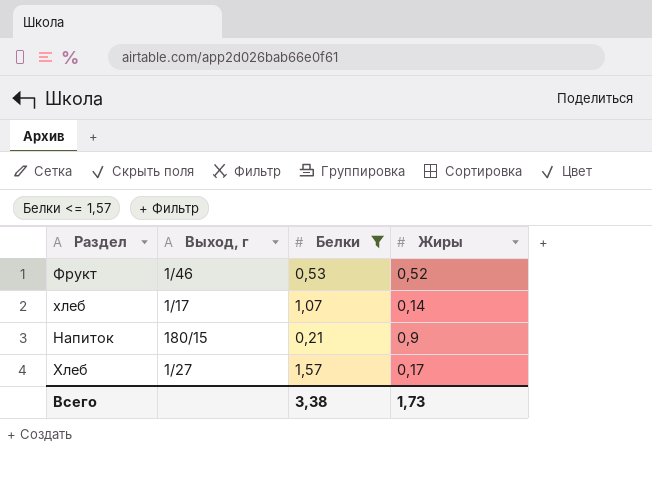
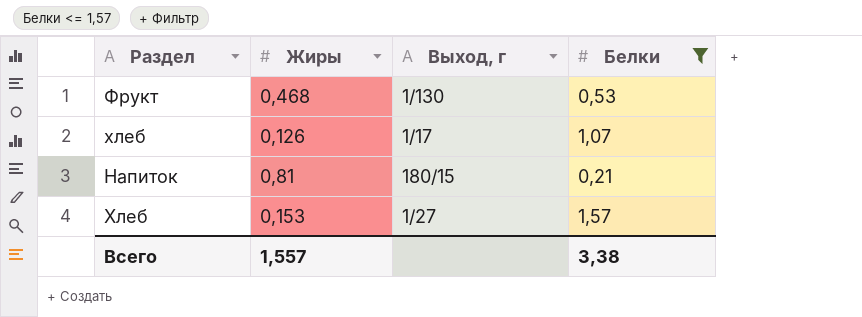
column Жиры | position: 4 -> 2
Фрукт | Жиры: 0,52 -> 0,468
Фрукт | Выход, г: 1/46 -> 1/130
хлеб | Жиры: 0,14 -> 0,126
Напиток | Жиры: 0,9 -> 0,81
Хлеб | Жиры: 0,17 -> 0,153
Всего | Жиры: 1,73 -> 1,557

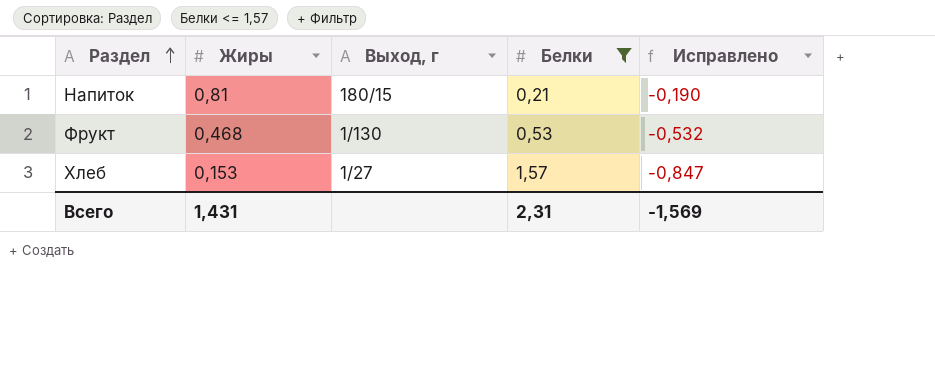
row order: none -> Раздел ascending
column Исправлено | formula: none -> [Жиры] - 1
row хлеб: 0,126 | 1/17 | 1,07 -> none
Всего | Жиры: 1,557 -> 1,431
Всего | Белки: 3,38 -> 2,31

